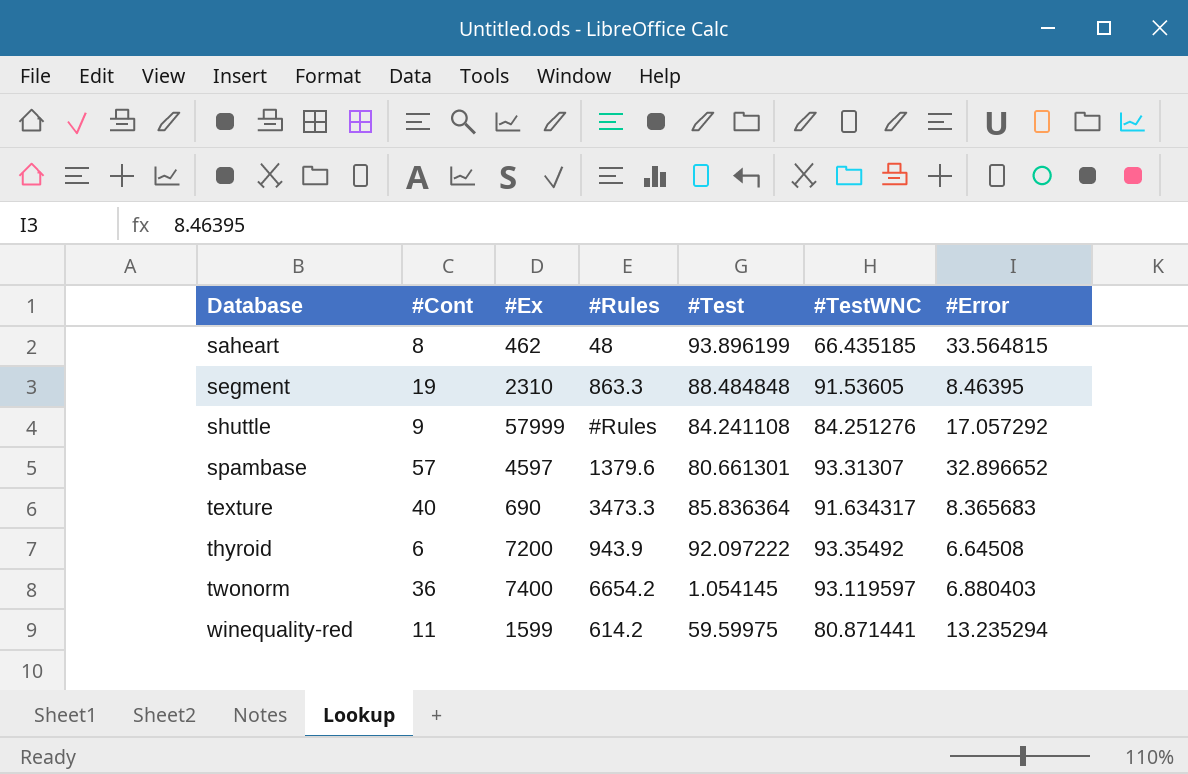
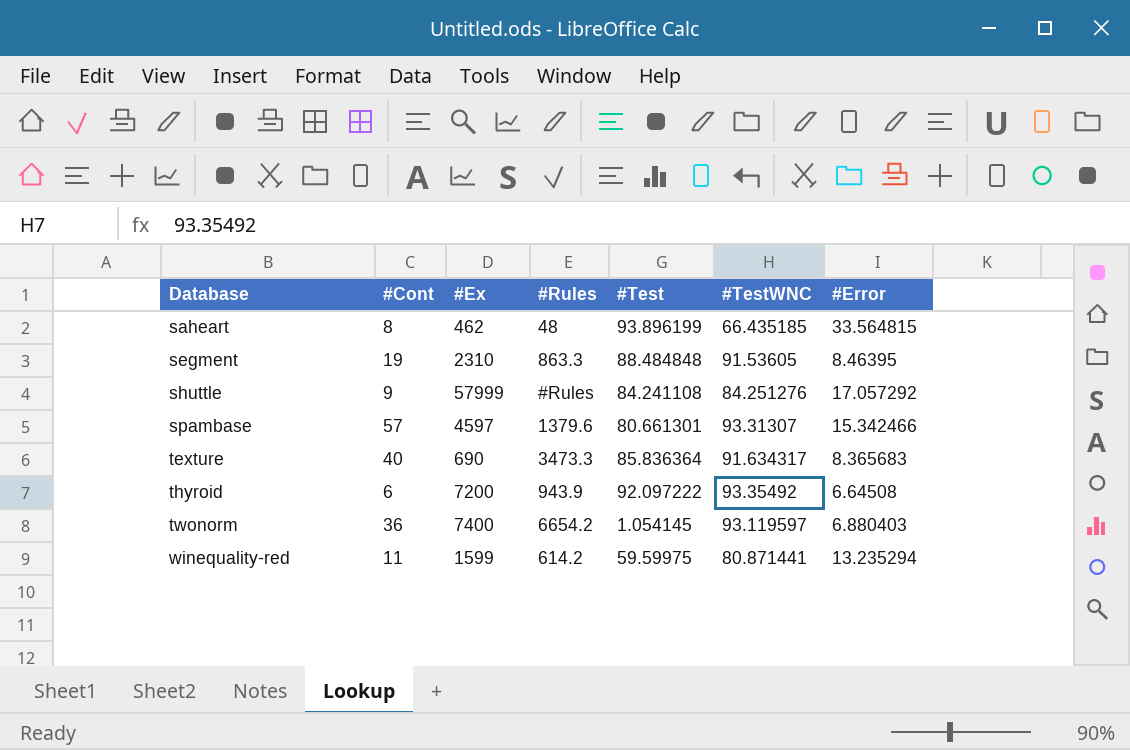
spambase | #Error: 32.896652 -> 15.342466

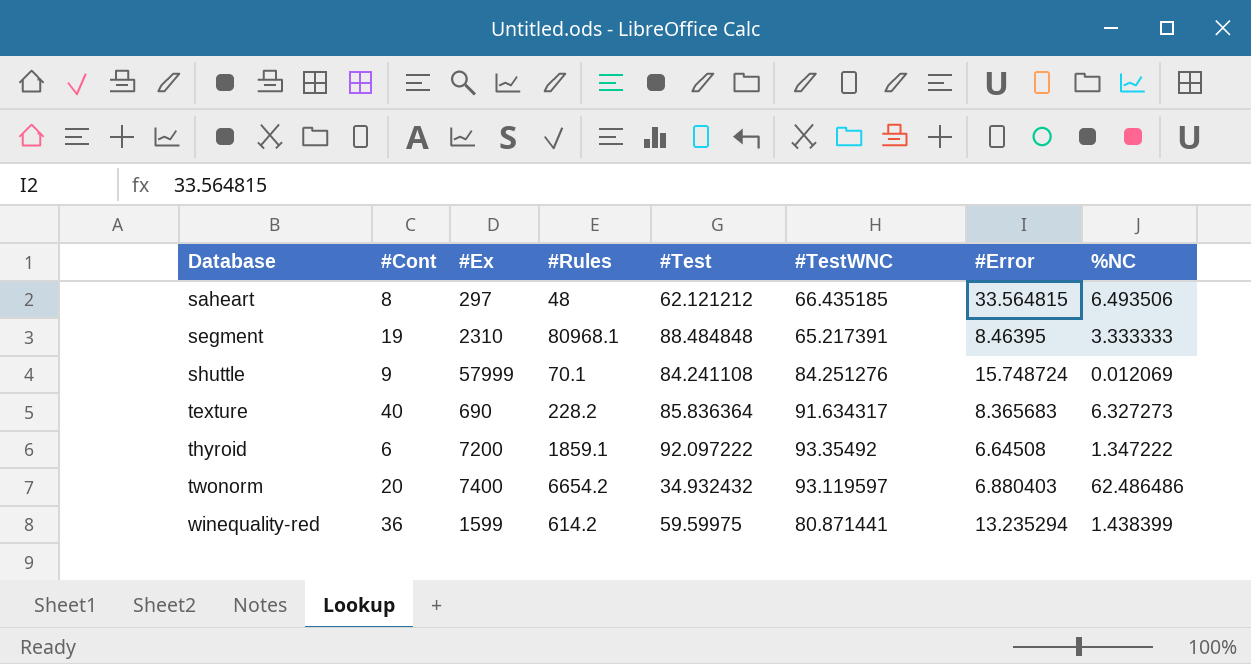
column %NC | position: none -> 8
row spambase: 57 | 4597 | 1379.6 | 80.661301 | 93.31307 | 15.342466 -> none
saheart | #Ex: 462 -> 297
saheart | #Test: 93.896199 -> 62.121212
segment | #Rules: 863.3 -> 80968.1
segment | #TestWNC: 91.53605 -> 65.217391
shuttle | #Rules: #Rules -> 70.1
shuttle | #Error: 17.057292 -> 15.748724
texture | #Rules: 3473.3 -> 228.2
thyroid | #Rules: 943.9 -> 1859.1
twonorm | #Cont: 36 -> 20
twonorm | #Test: 1.054145 -> 34.932432
winequality-red | #Cont: 11 -> 36

